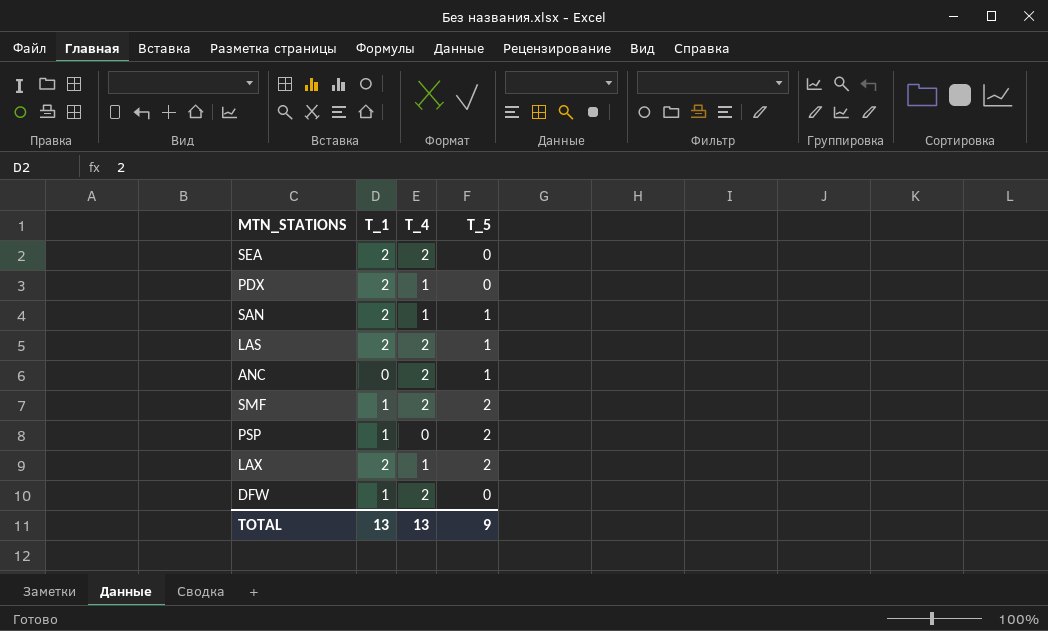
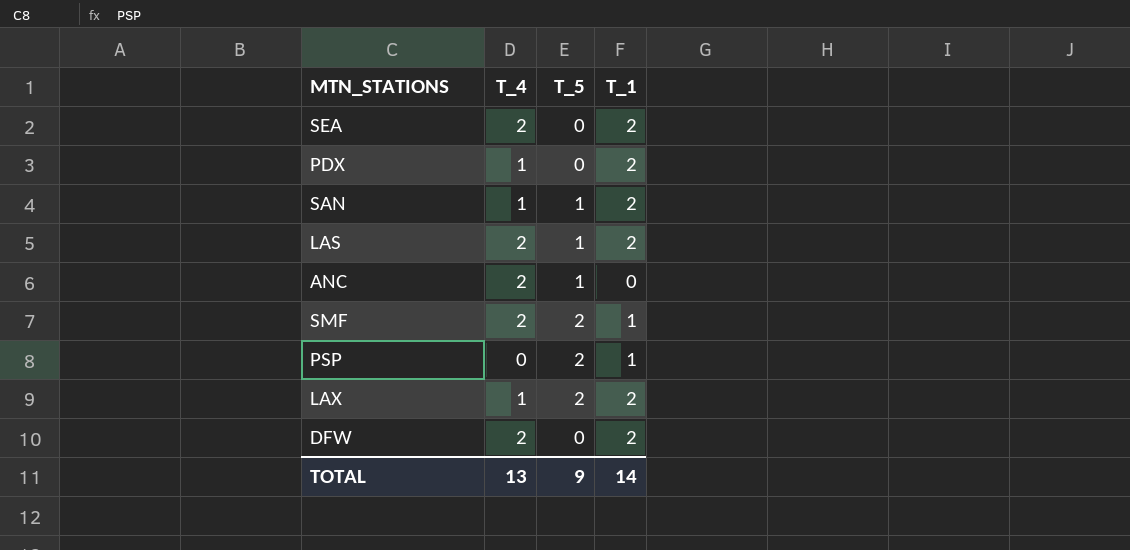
column T_1 | position: 2 -> 4
DFW | T_1: 1 -> 2
TOTAL | T_1: 13 -> 14

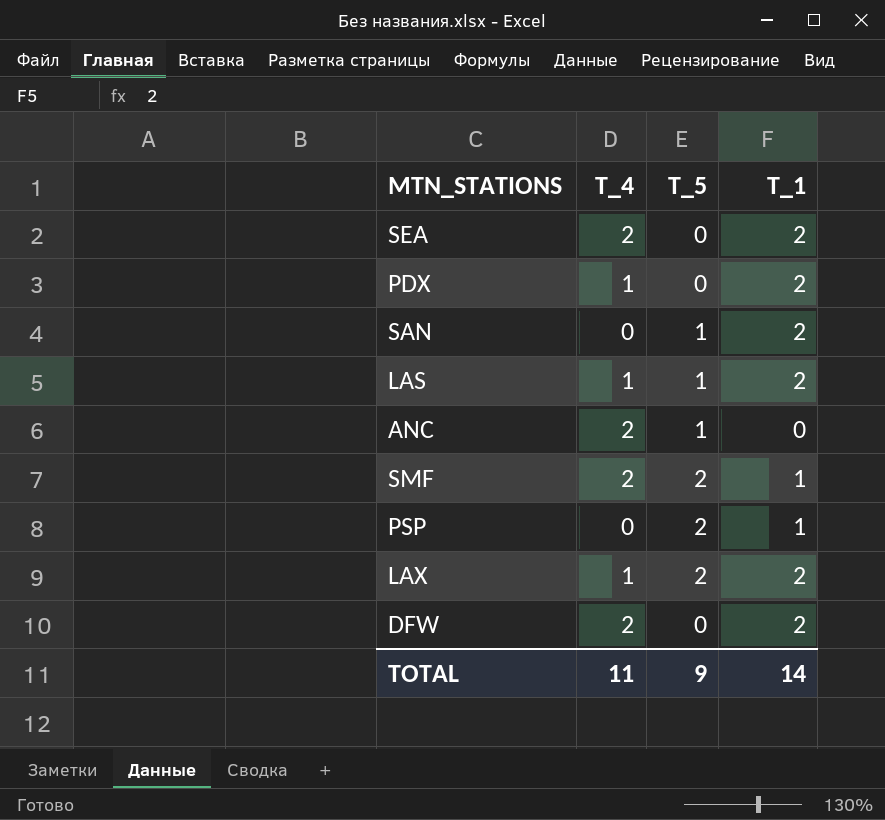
SAN | T_4: 1 -> 0
LAS | T_4: 2 -> 1
TOTAL | T_4: 13 -> 11

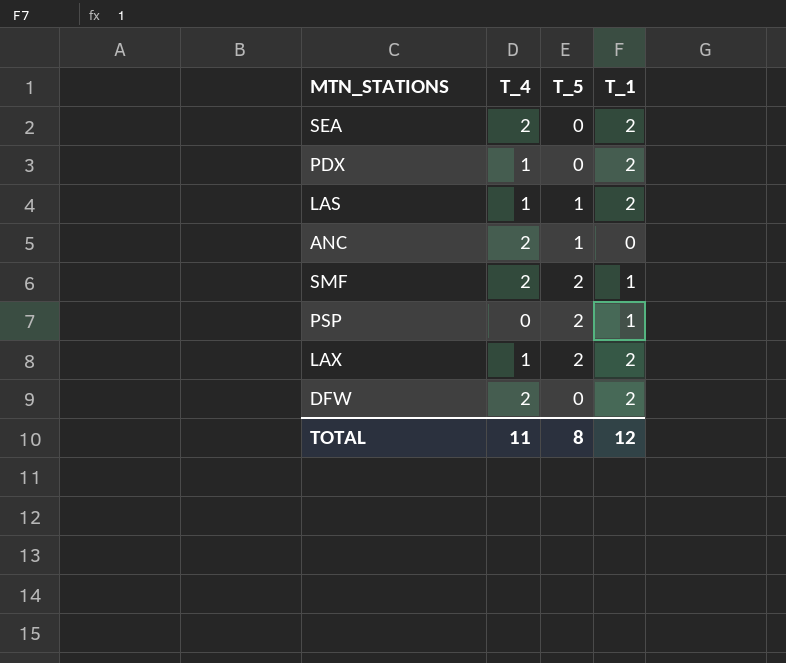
row SAN: 0 | 1 | 2 -> none
TOTAL | T_5: 9 -> 8
TOTAL | T_1: 14 -> 12

